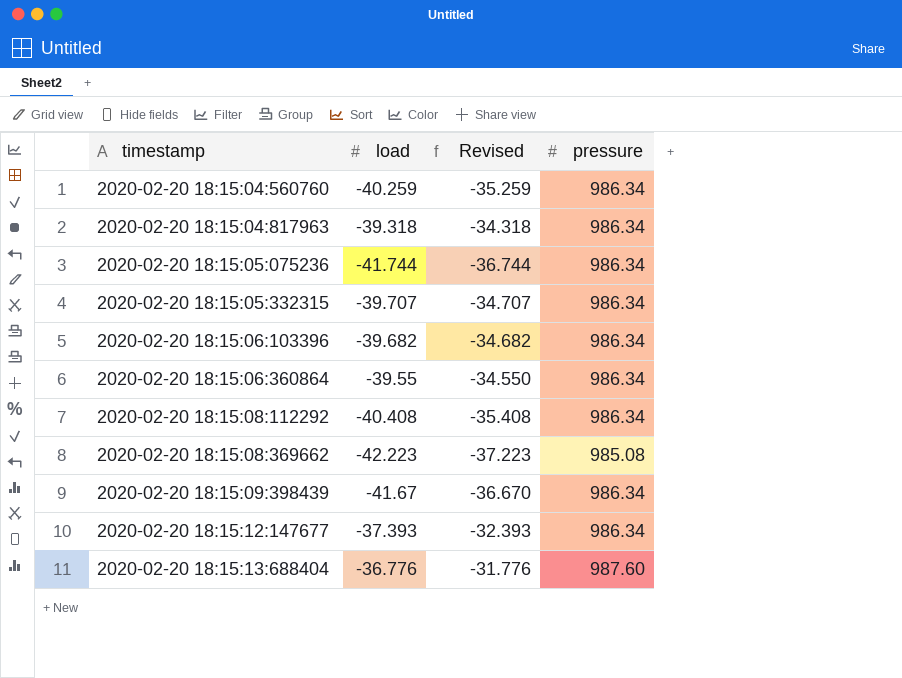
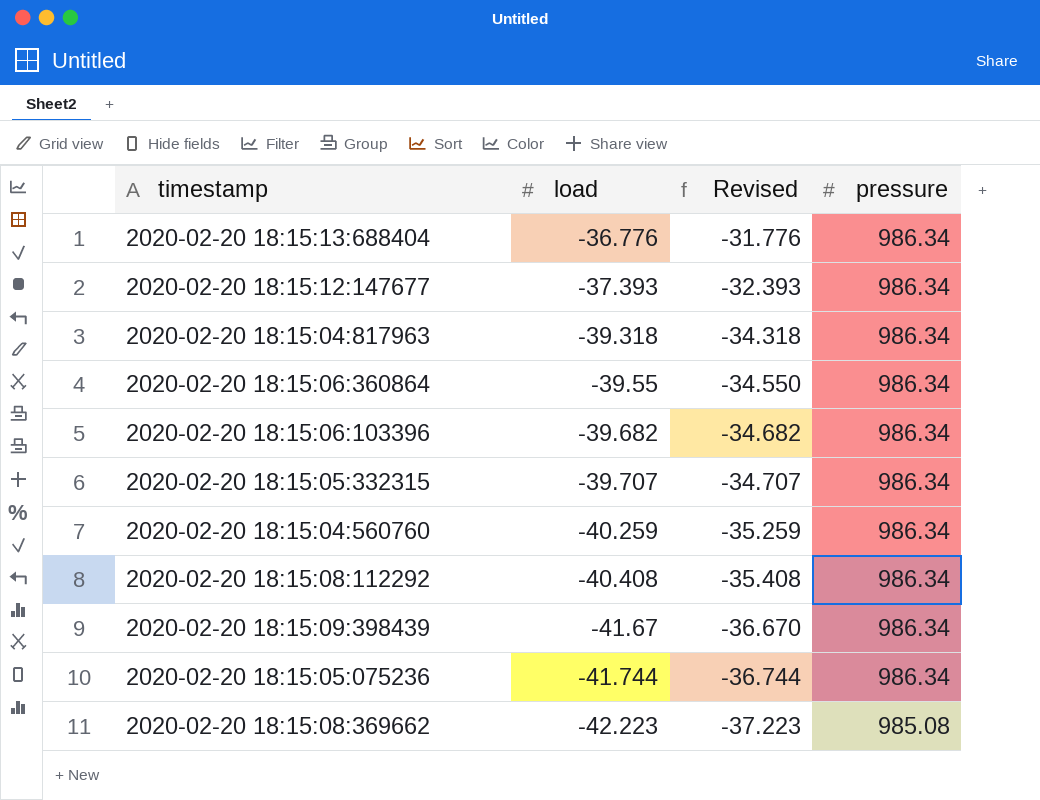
row order: timestamp ascending -> load descending
2020-02-20 18:15:13:688404 | pressure: 987.60 -> 986.34

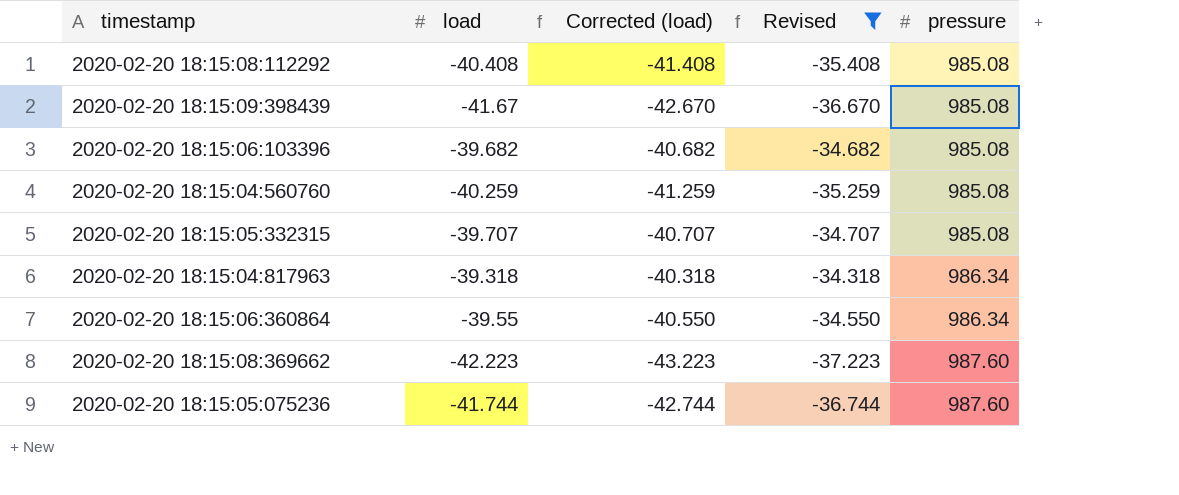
filter: none -> Revised <= -34.318
row order: load descending -> pressure ascending
column Corrected (load) | formula: none -> [load] - 1
2020-02-20 18:15:08:112292 | pressure: 986.34 -> 985.08
2020-02-20 18:15:09:398439 | pressure: 986.34 -> 985.08
2020-02-20 18:15:06:103396 | pressure: 986.34 -> 985.08
2020-02-20 18:15:04:560760 | pressure: 986.34 -> 985.08
2020-02-20 18:15:05:332315 | pressure: 986.34 -> 985.08
2020-02-20 18:15:08:369662 | pressure: 985.08 -> 987.60
2020-02-20 18:15:05:075236 | pressure: 986.34 -> 987.60

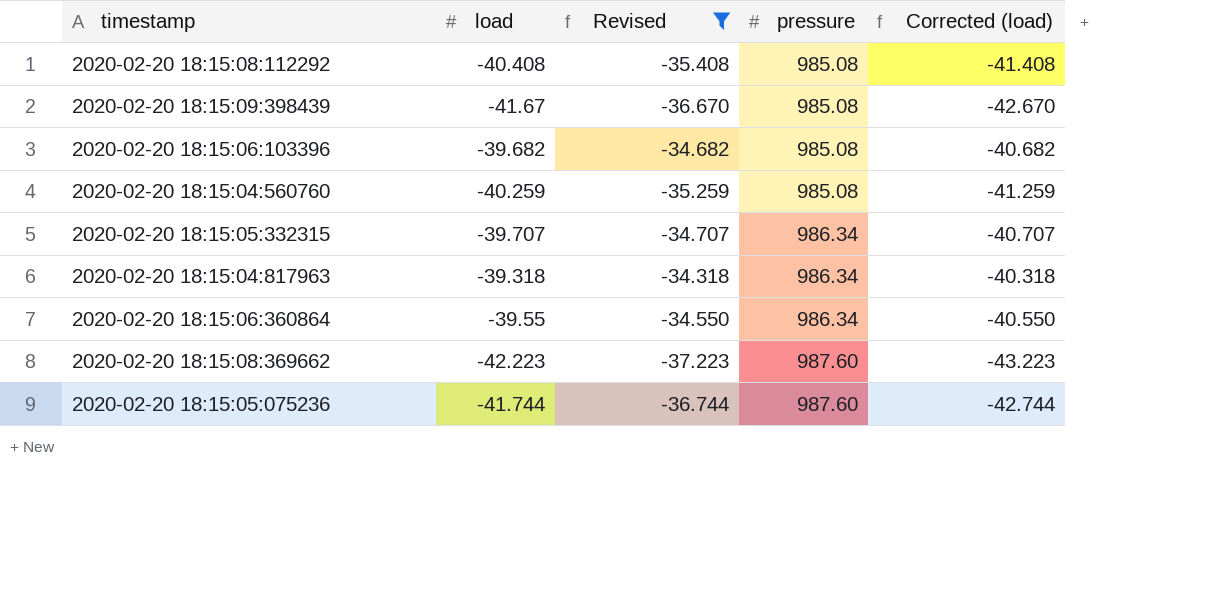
column Corrected (load) | position: 3 -> 5
2020-02-20 18:15:05:332315 | pressure: 985.08 -> 986.34

